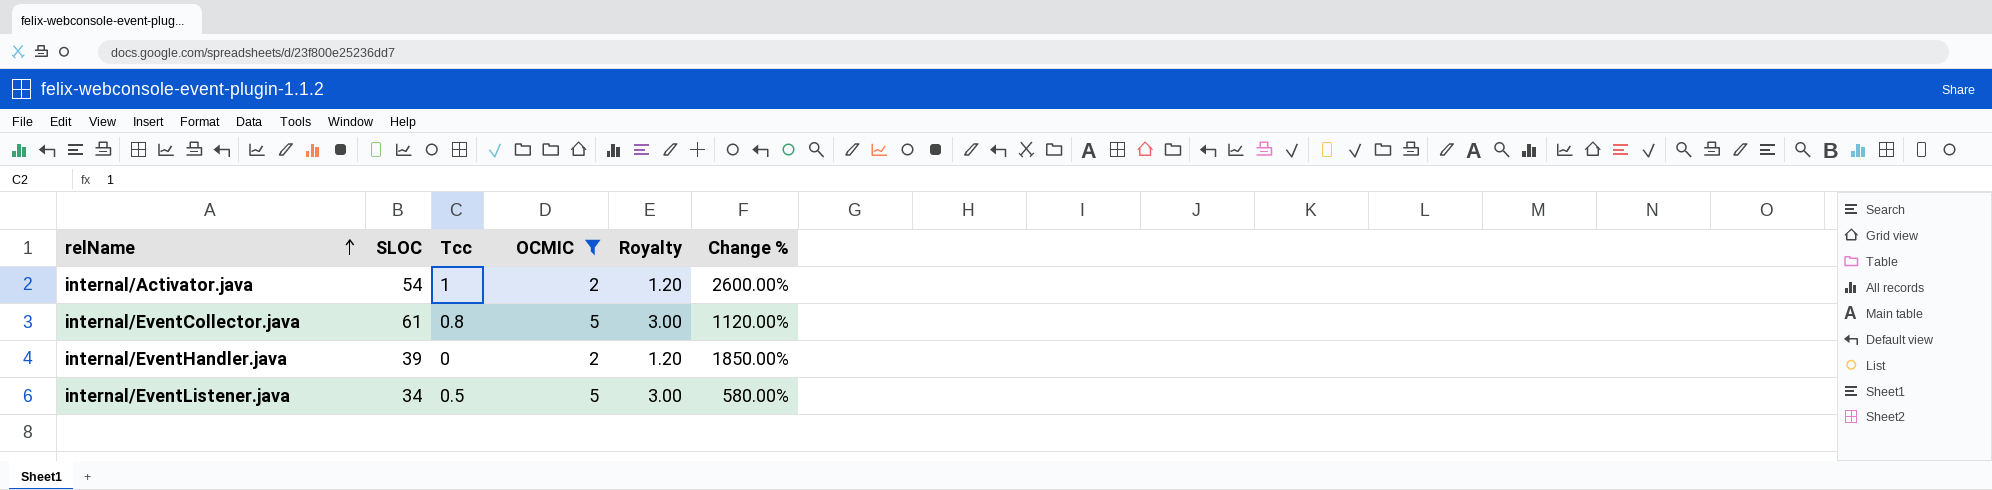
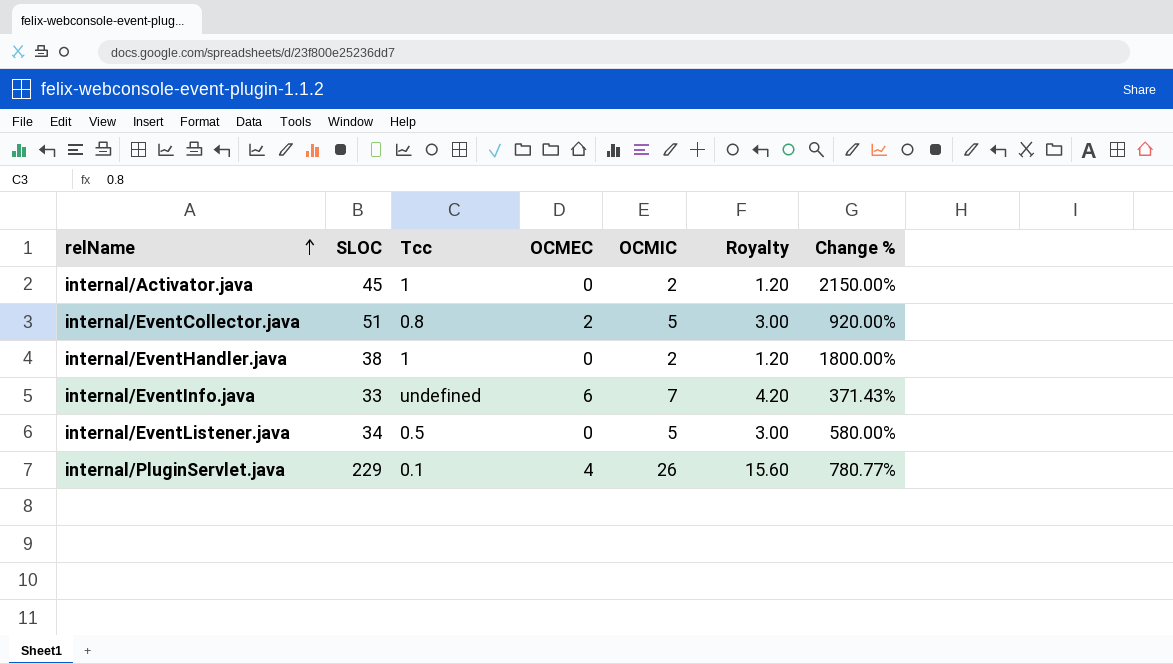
filter: OCMIC <= 5 -> none
column OCMEC | position: none -> 4
internal/Activator.java | SLOC: 54 -> 45
internal/Activator.java | Change %: 2600.00% -> 2150.00%
internal/EventCollector.java | SLOC: 61 -> 51
internal/EventCollector.java | Change %: 1120.00% -> 920.00%
internal/EventHandler.java | SLOC: 39 -> 38
internal/EventHandler.java | Tcc: 0 -> 1
internal/EventHandler.java | Change %: 1850.00% -> 1800.00%

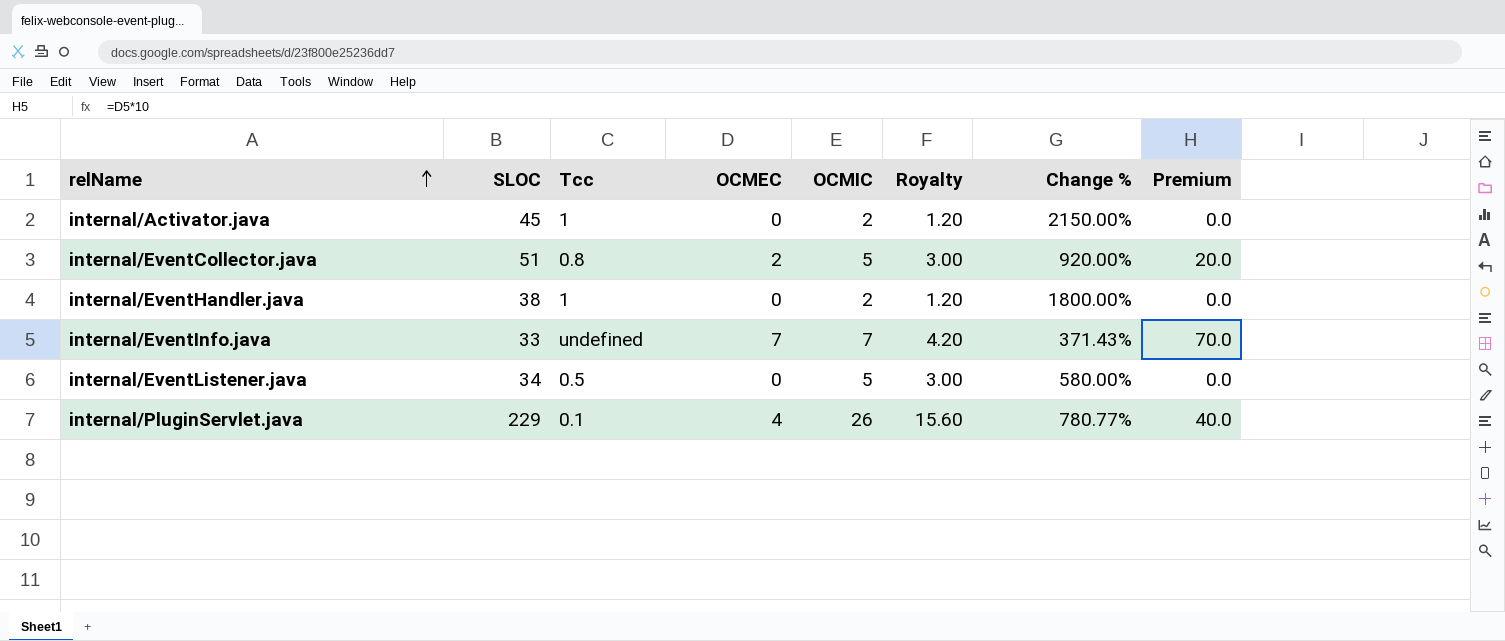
column Premium | formula: none -> [OCMEC] * 10
internal/EventInfo.java | OCMEC: 6 -> 7

